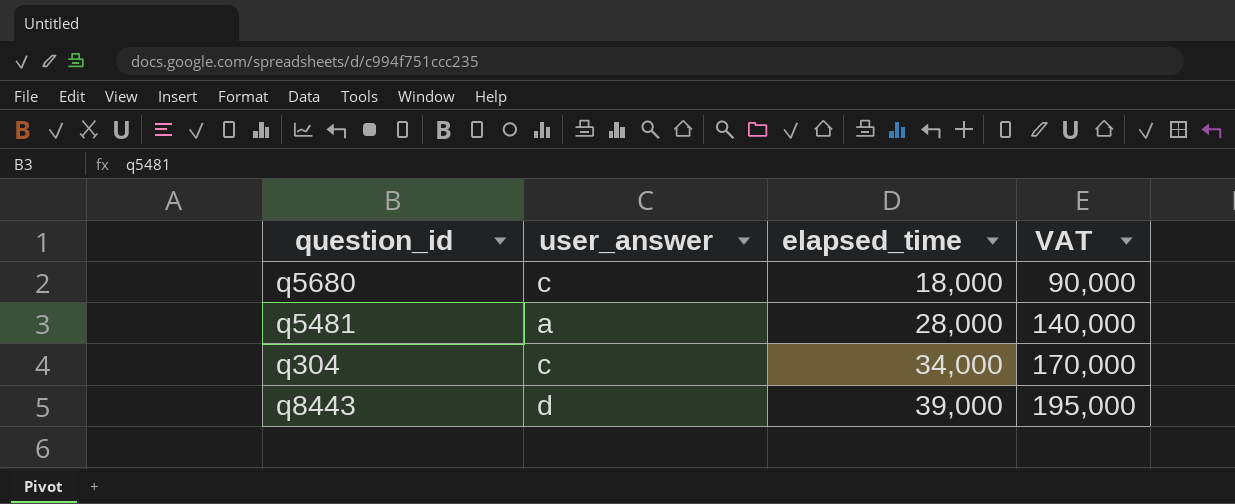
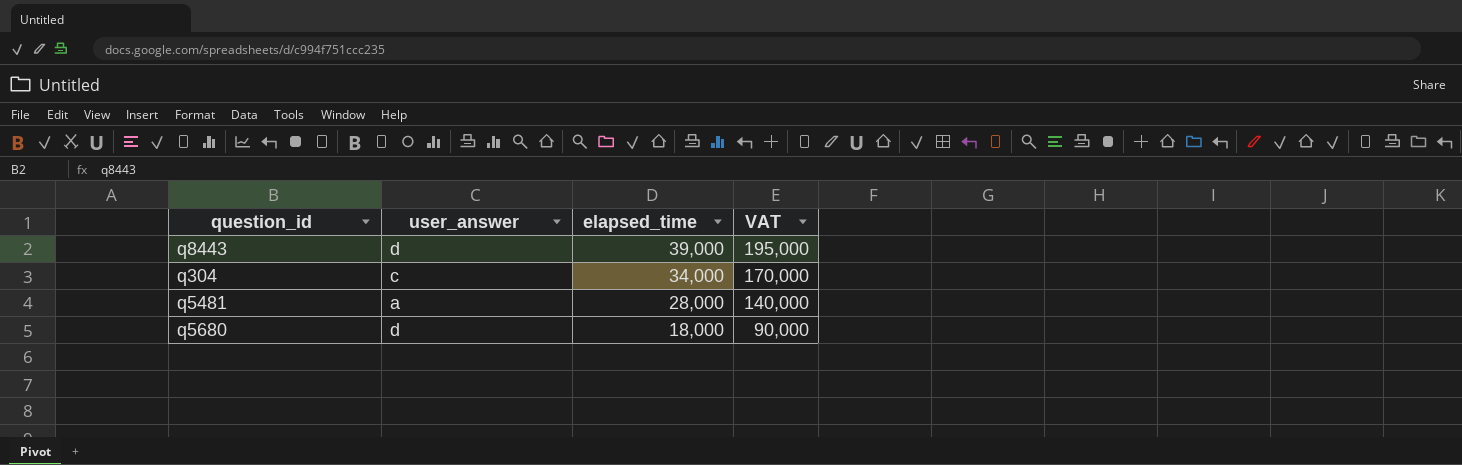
row order: elapsed_time ascending -> elapsed_time descending
q5680 | user_answer: c -> d

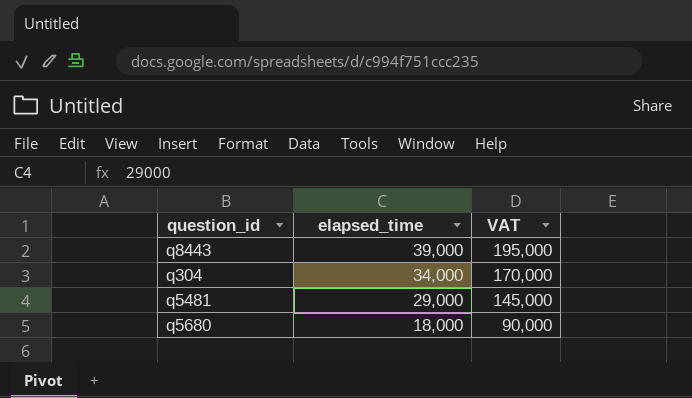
column user_answer | position: 2 -> none
q5481 | elapsed_time: 28,000 -> 29,000
q5481 | VAT: 140,000 -> 145,000

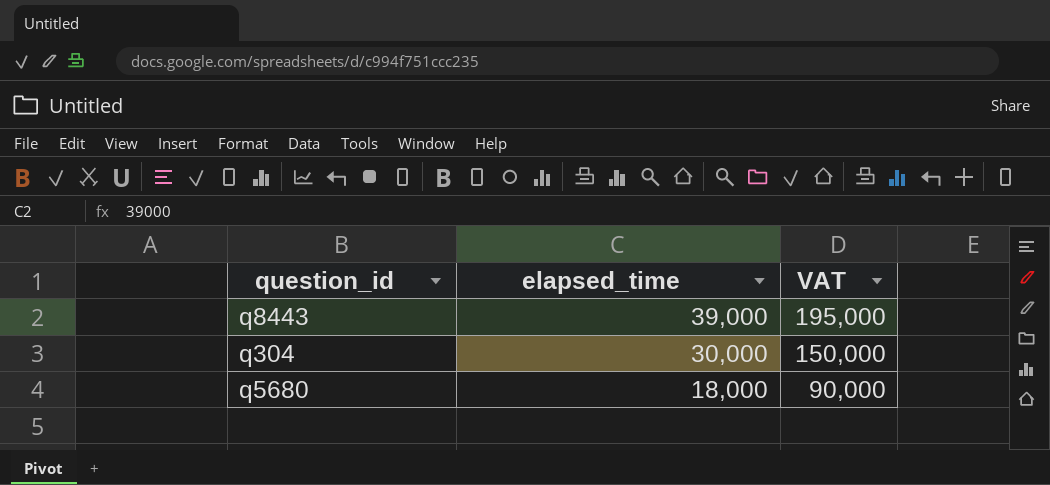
row q5481: 29,000 | 145,000 -> none
q304 | elapsed_time: 34,000 -> 30,000
q304 | VAT: 170,000 -> 150,000

